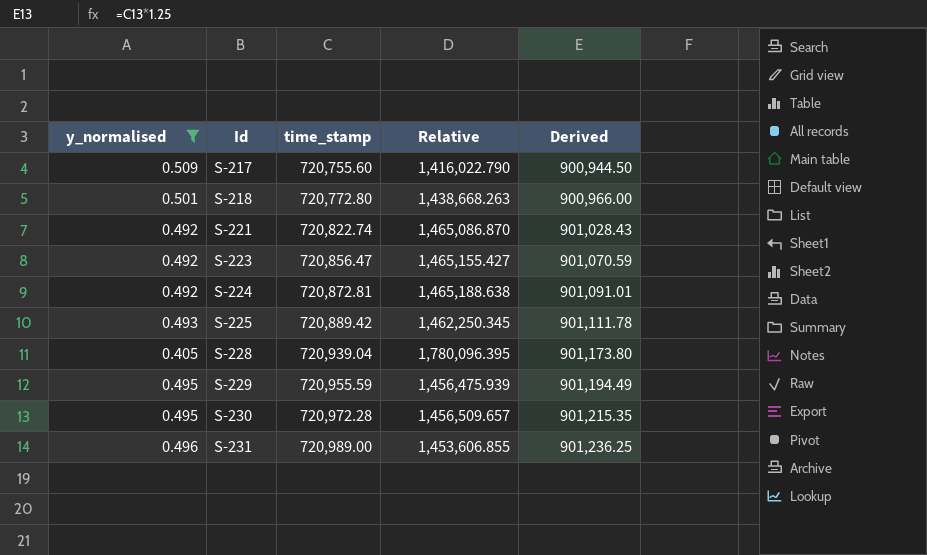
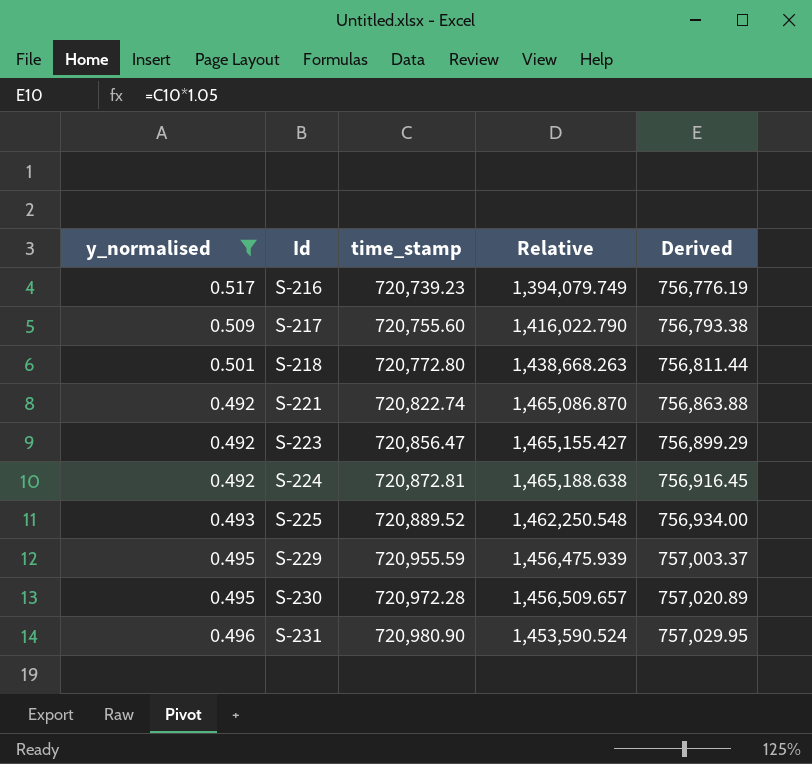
column Derived | formula: [time_stamp] * 1.25 -> [time_stamp] * 1.05
row S-228: 0.405 | 720,939.04 | 1,780,096.395 | 901,173.80 -> none
row S-216: none -> 0.517 | 720,739.23 | 1,394,079.749 | 756,776.19
S-225 | time_stamp: 720,889.42 -> 720,889.52
S-225 | Relative: 1,462,250.345 -> 1,462,250.548
S-231 | time_stamp: 720,989.00 -> 720,980.90
S-231 | Relative: 1,453,606.855 -> 1,453,590.524

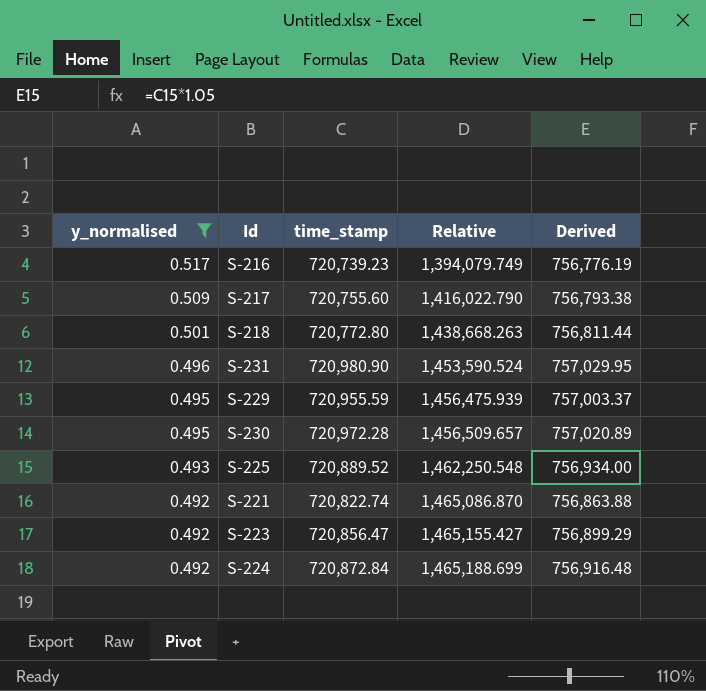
row order: Id ascending -> y_normalised descending
S-224 | time_stamp: 720,872.81 -> 720,872.84
S-224 | Relative: 1,465,188.638 -> 1,465,188.699
S-224 | Derived: 756,916.45 -> 756,916.48

